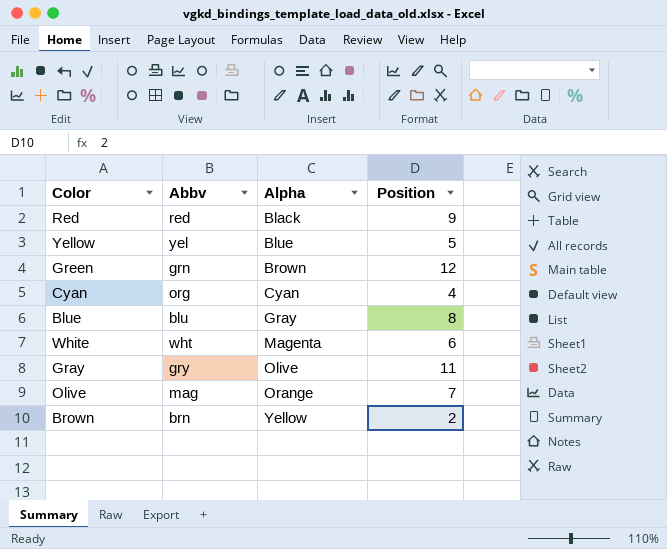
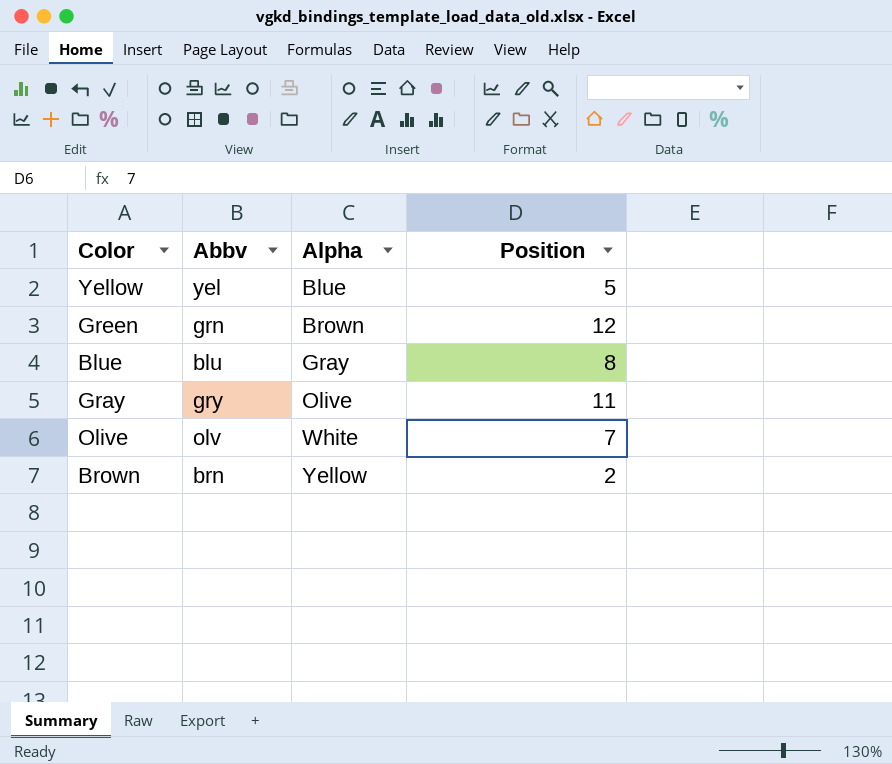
row Red: red | Black | 9 -> none
row Cyan: org | Cyan | 4 -> none
row White: wht | Magenta | 6 -> none
Olive | Abbv: mag -> olv
Olive | Alpha: Orange -> White

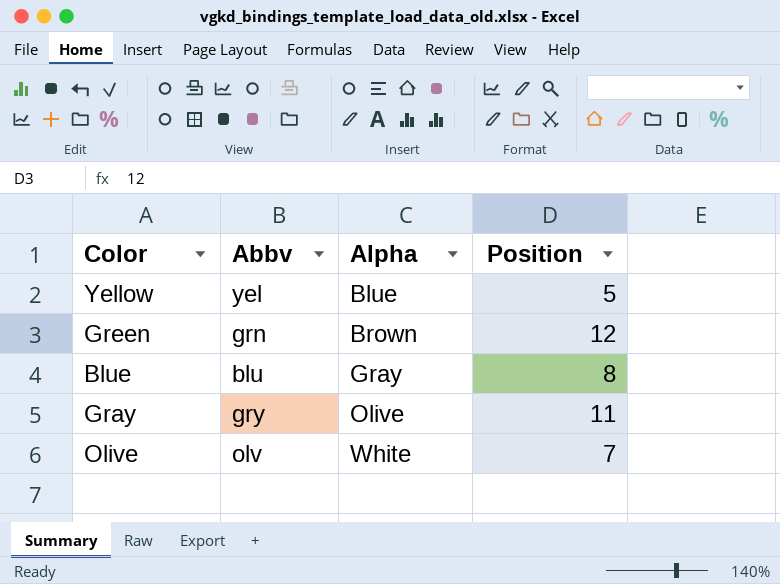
row Brown: brn | Yellow | 2 -> none

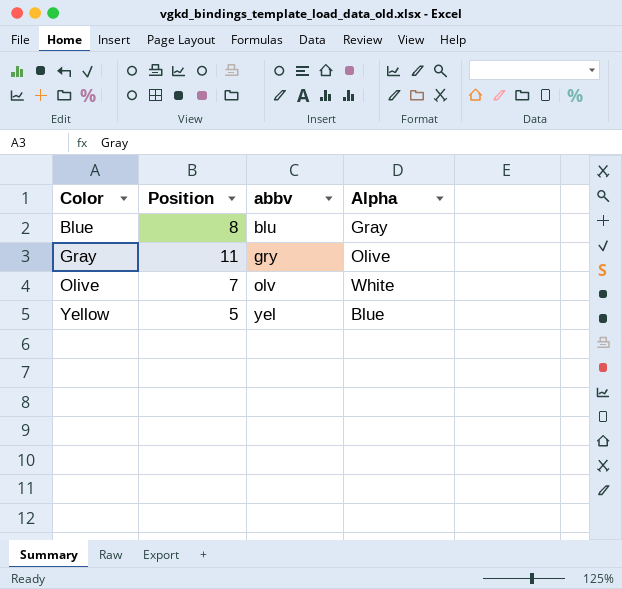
row order: Alpha ascending -> Color ascending
column Position | position: 4 -> 2
column name: Abbv -> abbv
row Green: grn | Brown | 12 -> none

